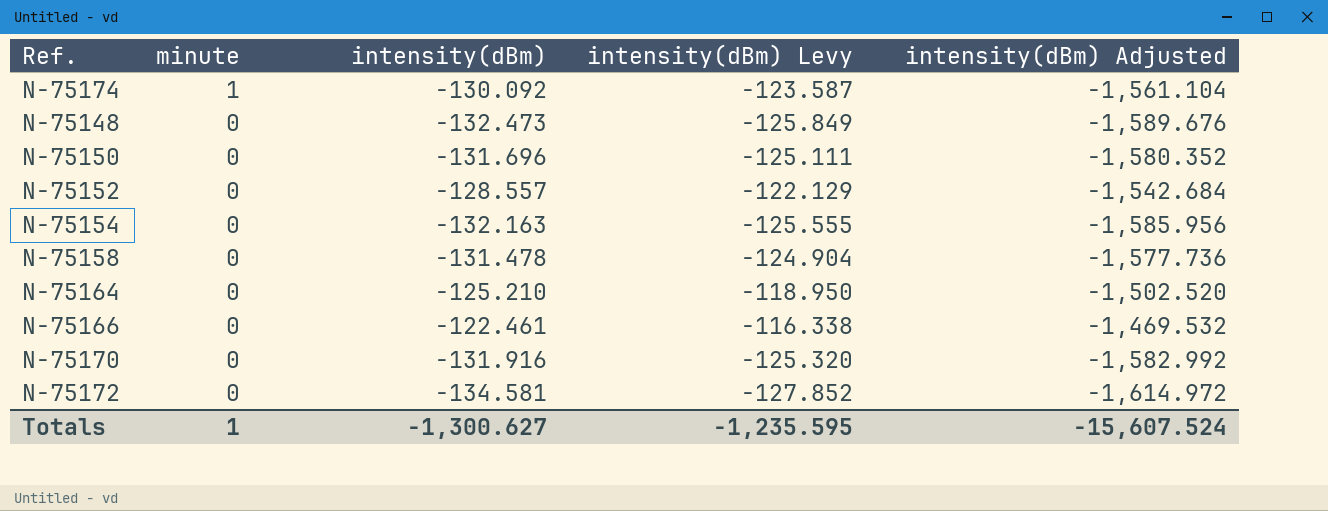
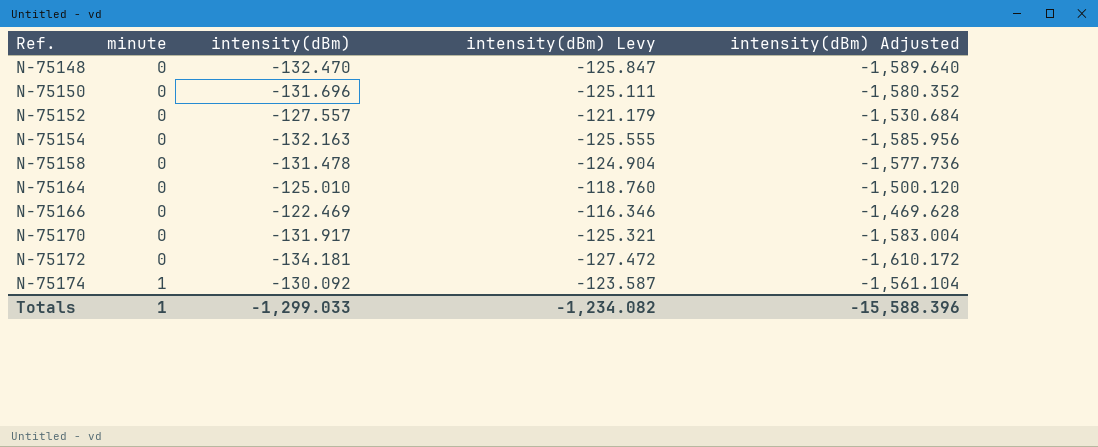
row order: minute descending -> Ref. ascending
N-75148 | intensity(dBm): -132.473 -> -132.470
N-75148 | intensity(dBm) Levy: -125.849 -> -125.847
N-75148 | intensity(dBm) Adjusted: -1,589.676 -> -1,589.640
N-75152 | intensity(dBm): -128.557 -> -127.557
N-75152 | intensity(dBm) Levy: -122.129 -> -121.179
N-75152 | intensity(dBm) Adjusted: -1,542.684 -> -1,530.684
N-75164 | intensity(dBm): -125.210 -> -125.010
N-75164 | intensity(dBm) Levy: -118.950 -> -118.760
N-75164 | intensity(dBm) Adjusted: -1,502.520 -> -1,500.120
N-75166 | intensity(dBm): -122.461 -> -122.469
N-75166 | intensity(dBm) Levy: -116.338 -> -116.346
N-75166 | intensity(dBm) Adjusted: -1,469.532 -> -1,469.628
N-75170 | intensity(dBm): -131.916 -> -131.917
N-75170 | intensity(dBm) Levy: -125.320 -> -125.321
N-75170 | intensity(dBm) Adjusted: -1,582.992 -> -1,583.004
N-75172 | intensity(dBm): -134.581 -> -134.181
N-75172 | intensity(dBm) Levy: -127.852 -> -127.472
N-75172 | intensity(dBm) Adjusted: -1,614.972 -> -1,610.172
Totals | intensity(dBm): -1,300.627 -> -1,299.033
Totals | intensity(dBm) Levy: -1,235.595 -> -1,234.082
Totals | intensity(dBm) Adjusted: -15,607.524 -> -15,588.396

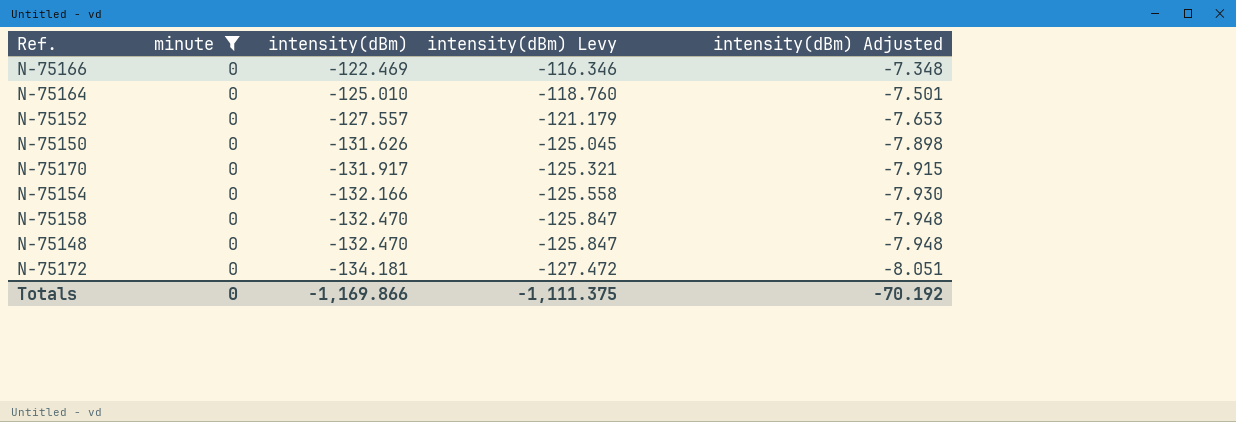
filter: none -> minute = 0
row order: Ref. ascending -> intensity(dBm) descending
column intensity(dBm) Adjusted | formula: [intensity(dBm)] * 12 -> [intensity(dBm)] * 0.06
N-75150 | intensity(dBm): -131.696 -> -131.626
N-75150 | intensity(dBm) Levy: -125.111 -> -125.045
N-75154 | intensity(dBm): -132.163 -> -132.166
N-75154 | intensity(dBm) Levy: -125.555 -> -125.558
N-75158 | intensity(dBm): -131.478 -> -132.470
N-75158 | intensity(dBm) Levy: -124.904 -> -125.847
Totals | minute: 1 -> 0
Totals | intensity(dBm): -1,299.033 -> -1,169.866
Totals | intensity(dBm) Levy: -1,234.082 -> -1,111.375
Totals | intensity(dBm) Adjusted: -15,588.396 -> -70.192

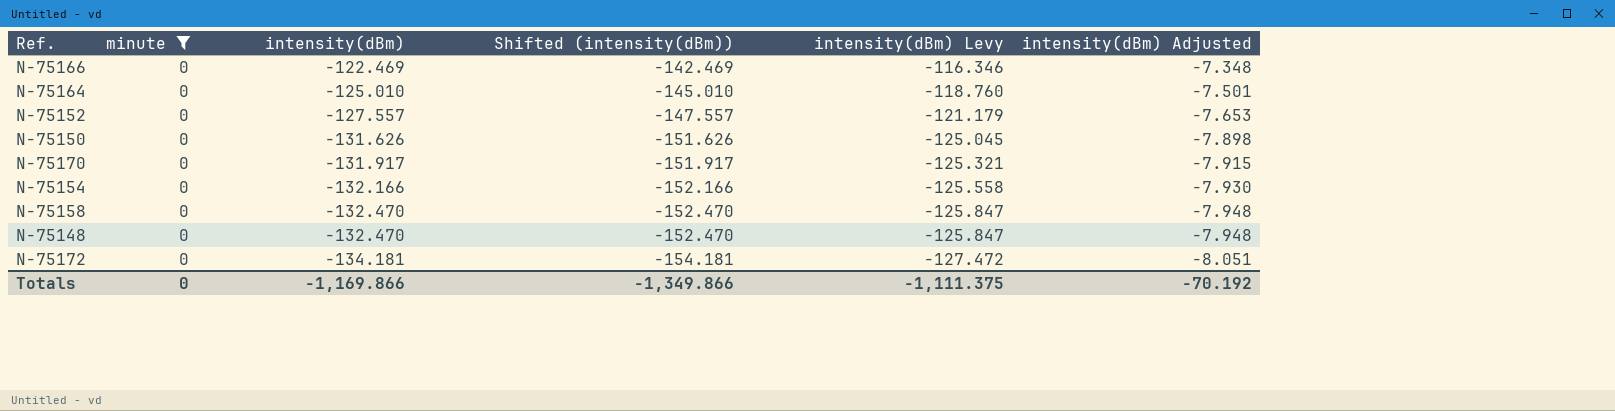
column Shifted (intensity(dBm)) | formula: none -> [intensity(dBm)] - 20

